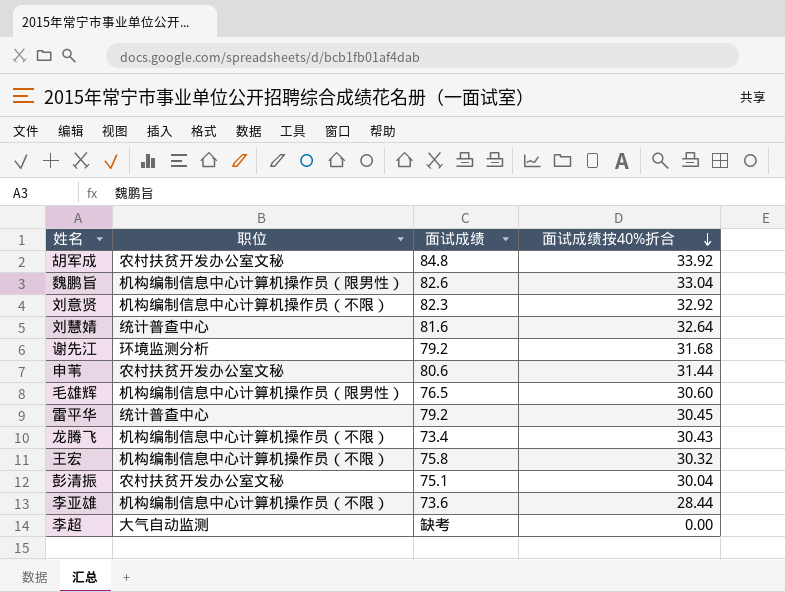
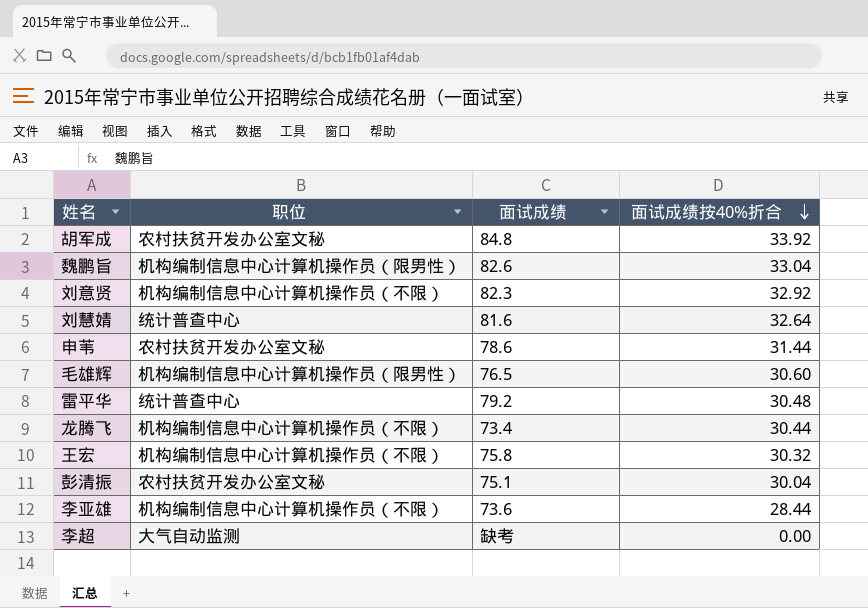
row 谢先江: 环境监测分析 | 79.2 | 31.68 -> none
申苇 | 面试成绩: 80.6 -> 78.6
雷平华 | 面试成绩按40%折合: 30.45 -> 30.48
龙腾飞 | 面试成绩按40%折合: 30.43 -> 30.44

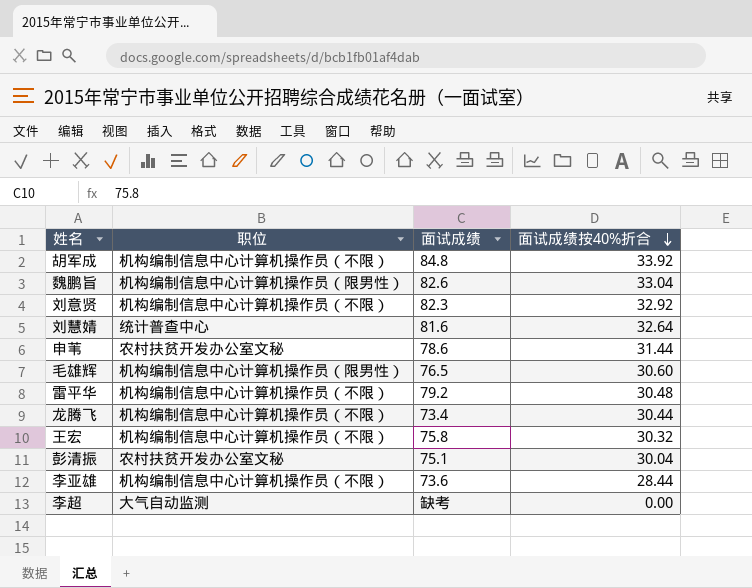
胡军成 | 职位: 农村扶贫开发办公室文秘 -> 机构编制信息中心计算机操作员（不限）
雷平华 | 职位: 统计普查中心 -> 机构编制信息中心计算机操作员（不限）

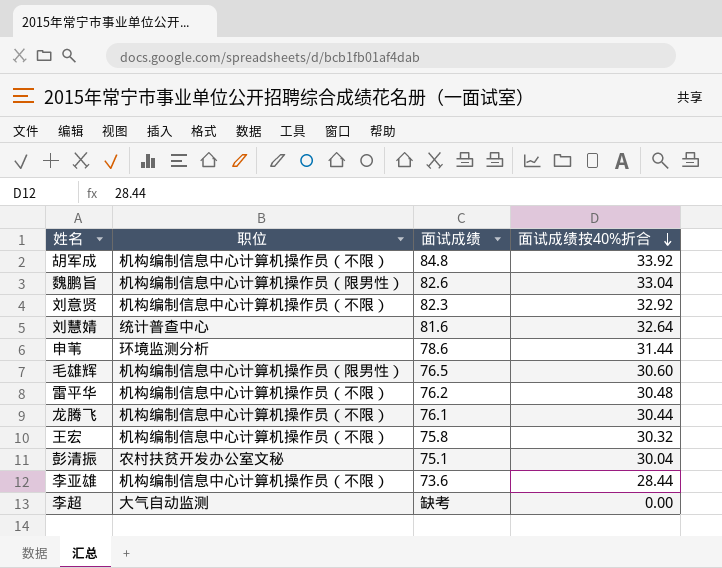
申苇 | 职位: 农村扶贫开发办公室文秘 -> 环境监测分析
雷平华 | 面试成绩: 79.2 -> 76.2
龙腾飞 | 面试成绩: 73.4 -> 76.1

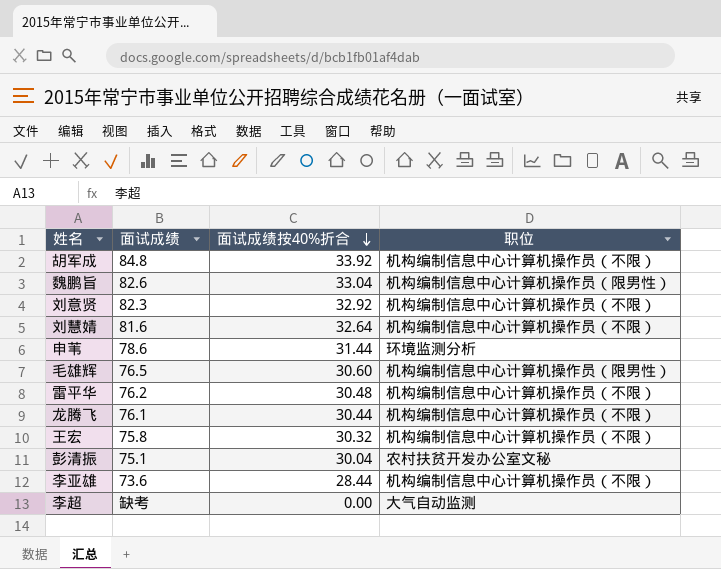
column 职位 | position: 2 -> 4
刘慧婧 | 职位: 统计普查中心 -> 机构编制信息中心计算机操作员（不限）

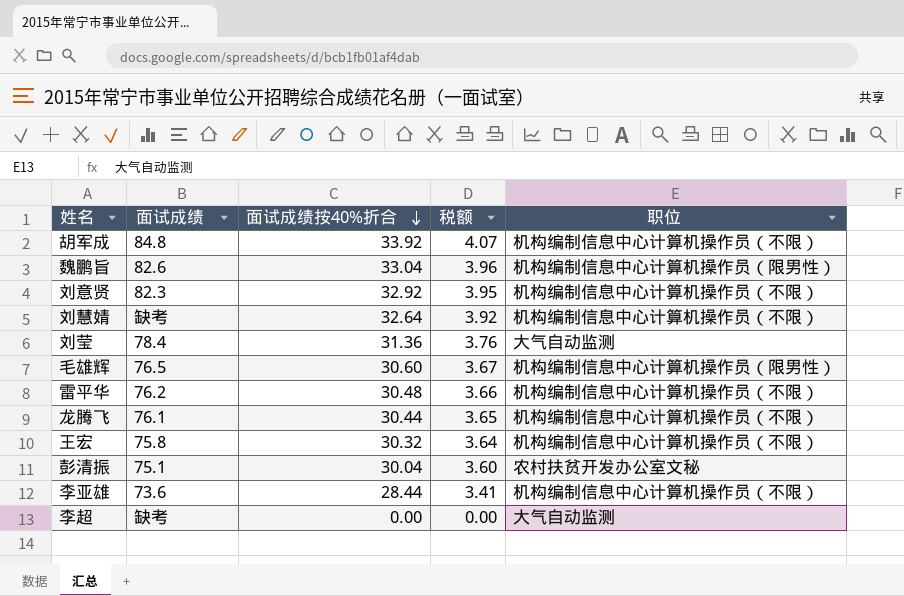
column 税额 | formula: none -> [面试成绩按40%折合] * 0.12
row 申苇: 78.6 | 31.44 | 环境监测分析 -> none
刘慧婧 | 面试成绩: 81.6 -> 缺考
row 刘莹: none -> 78.4 | 31.36 | 3.76 | 大气自动监测

